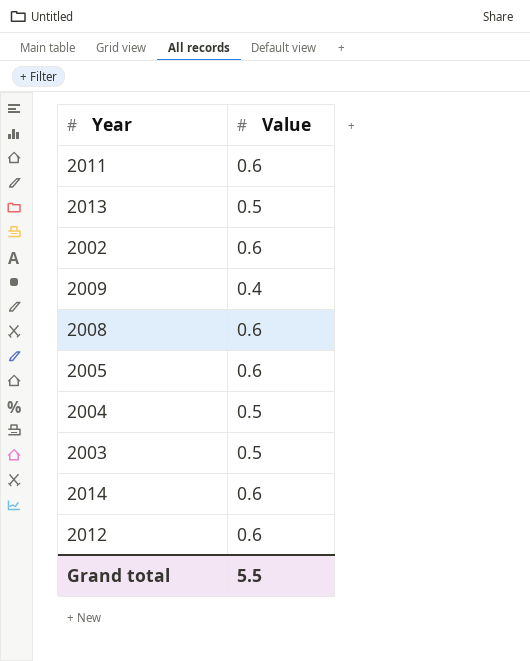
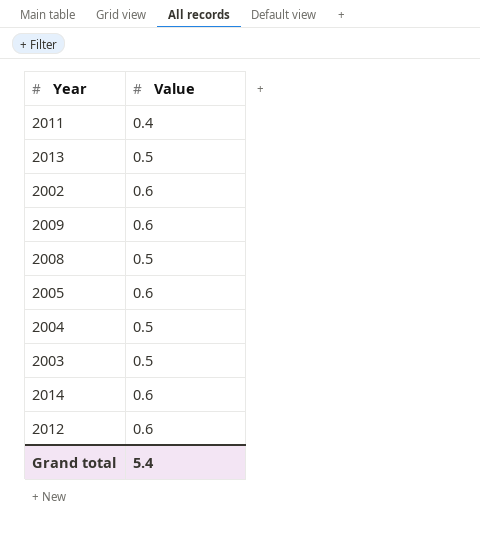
2011 | Value: 0.6 -> 0.4
2009 | Value: 0.4 -> 0.6
2008 | Value: 0.6 -> 0.5
Grand total | Value: 5.5 -> 5.4

